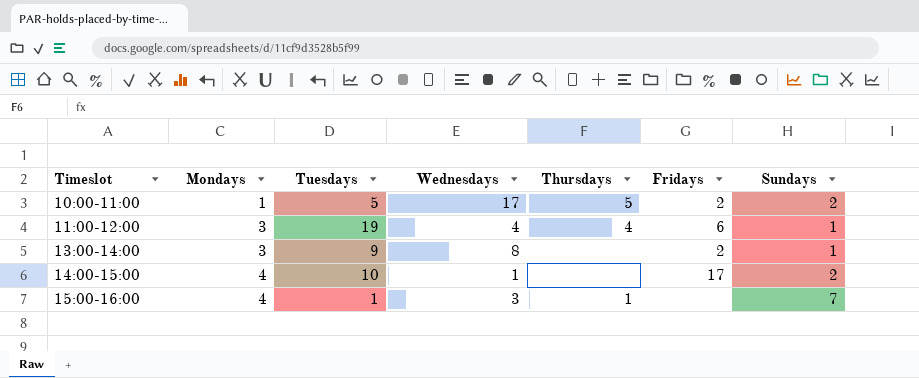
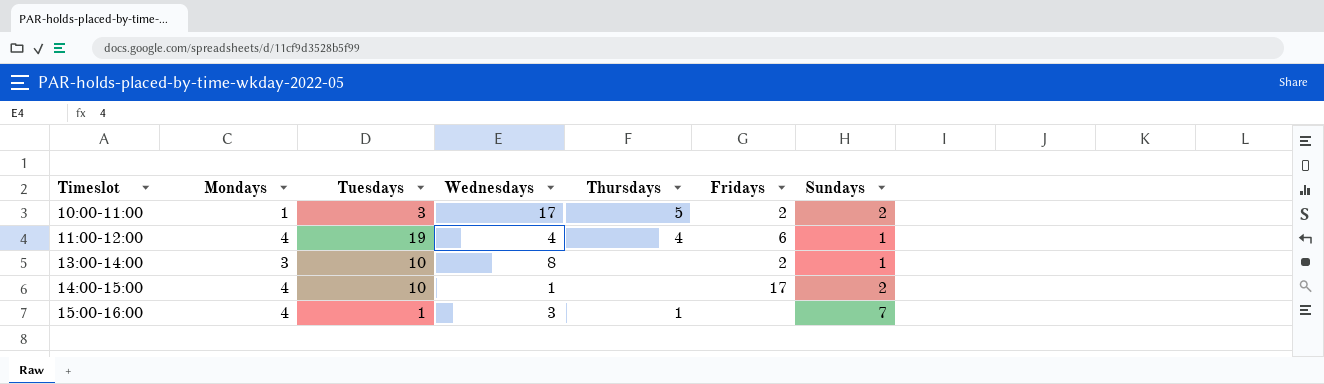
10:00-11:00 | Tuesdays: 5 -> 3
11:00-12:00 | Mondays: 3 -> 4
13:00-14:00 | Tuesdays: 9 -> 10

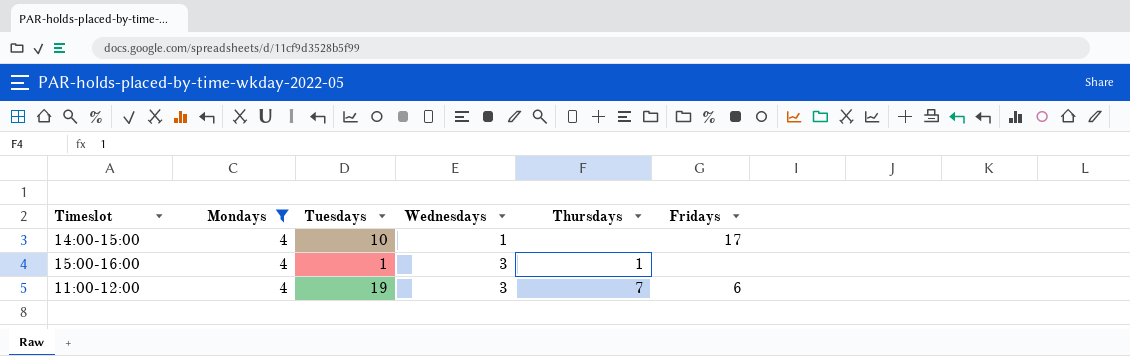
filter: none -> Mondays = 4
row order: Timeslot ascending -> Wednesdays ascending
column Sundays | position: 7 -> none
11:00-12:00 | Wednesdays: 4 -> 3
11:00-12:00 | Thursdays: 4 -> 7

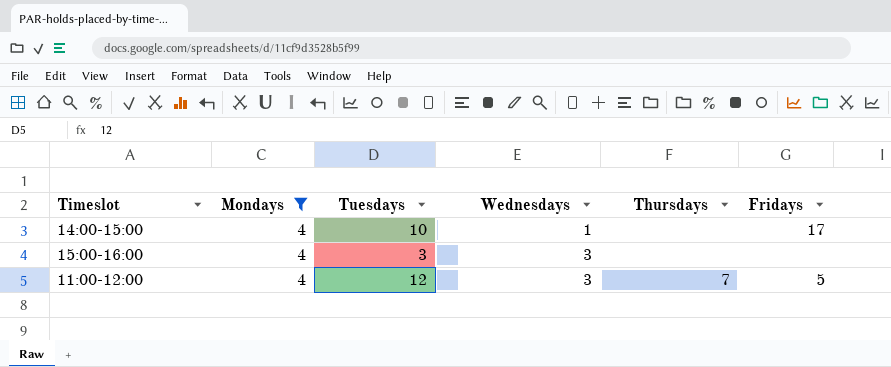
15:00-16:00 | Tuesdays: 1 -> 3
15:00-16:00 | Thursdays: 1 -> none
11:00-12:00 | Tuesdays: 19 -> 12
11:00-12:00 | Fridays: 6 -> 5

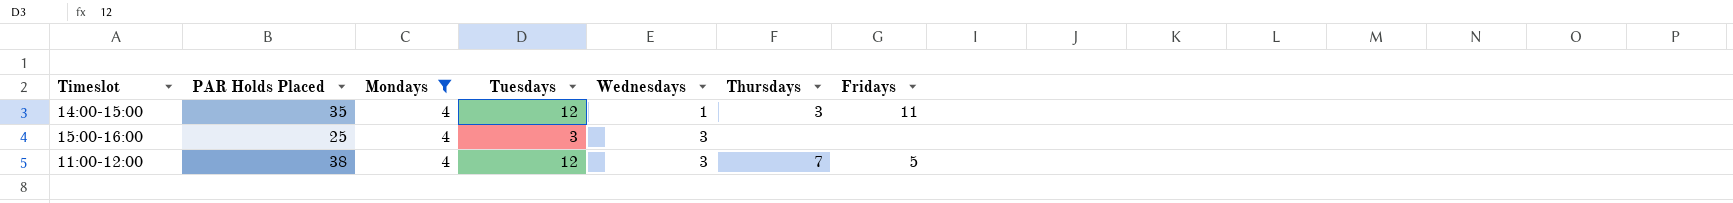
column PAR Holds Placed | position: none -> 2
14:00-15:00 | Tuesdays: 10 -> 12
14:00-15:00 | Thursdays: none -> 3
14:00-15:00 | Fridays: 17 -> 11

